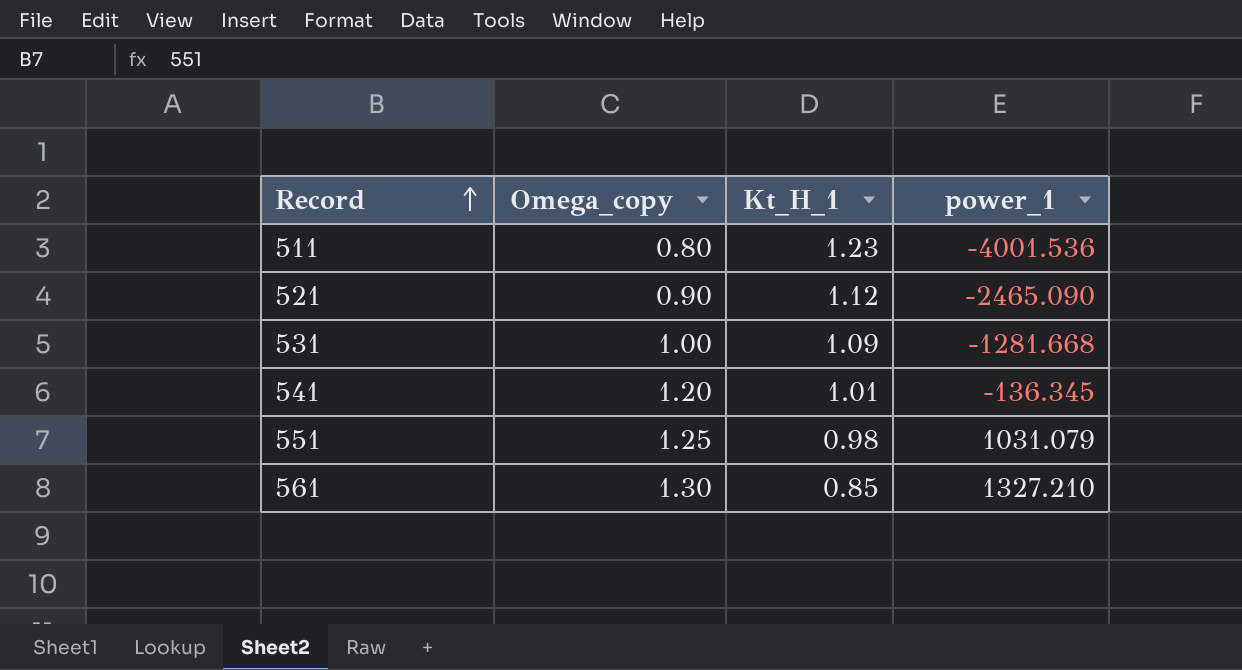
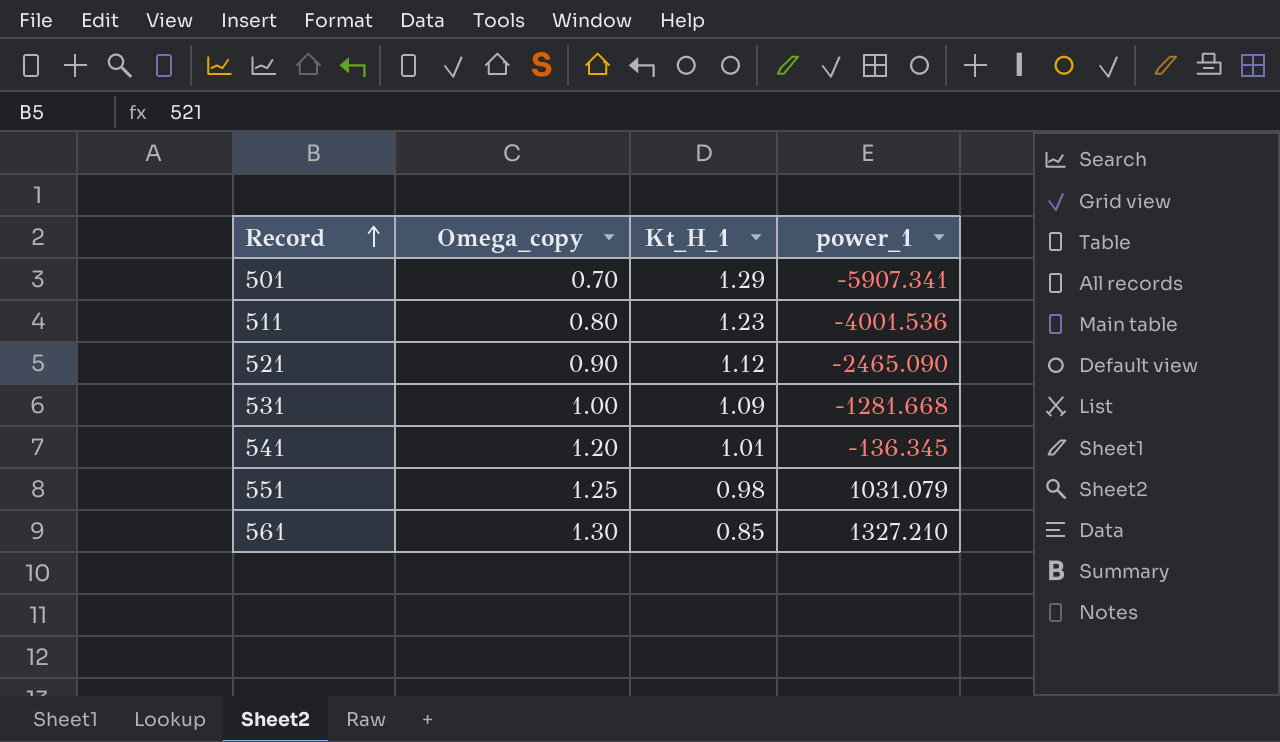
row 501: none -> 0.70 | 1.29 | -5907.341

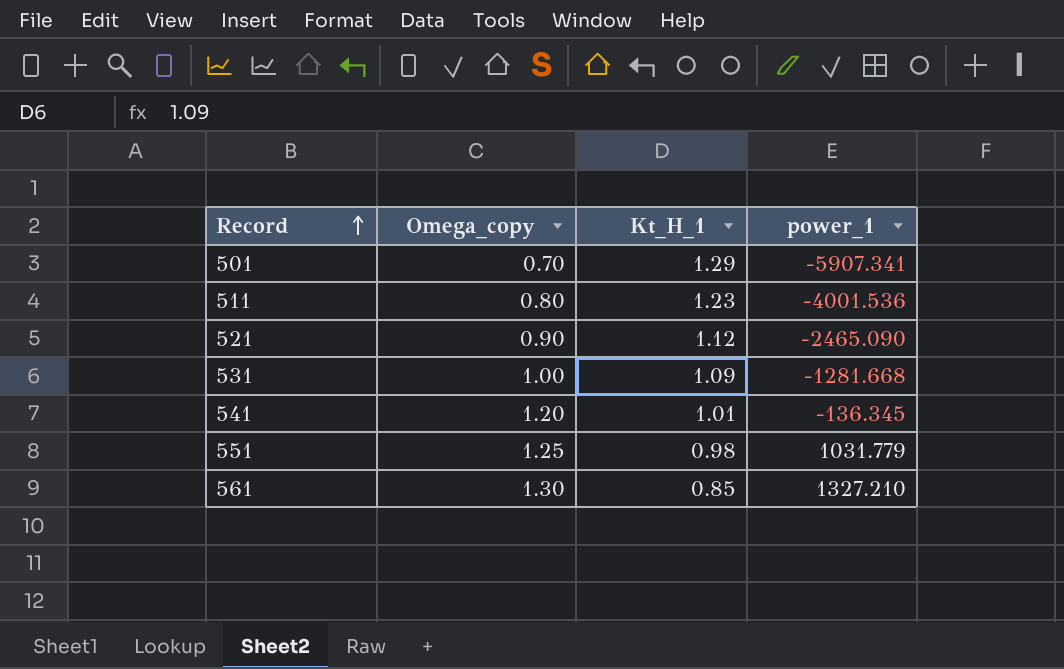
551 | power_1: 1031.079 -> 1031.779

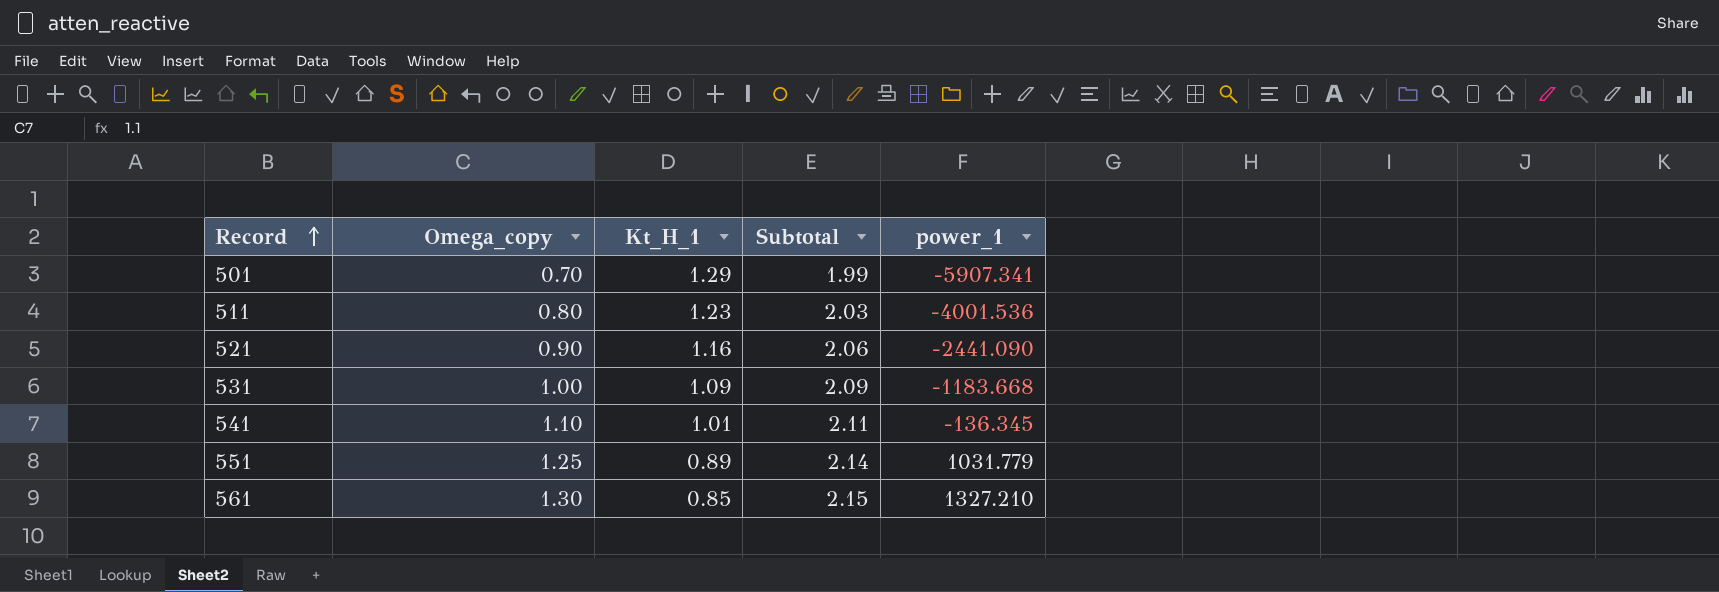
column Subtotal | formula: none -> [Omega_copy] + [Kt_H_1]
521 | Kt_H_1: 1.12 -> 1.16
521 | power_1: -2465.090 -> -2441.090
531 | power_1: -1281.668 -> -1183.668
541 | Omega_copy: 1.20 -> 1.10
551 | Kt_H_1: 0.98 -> 0.89

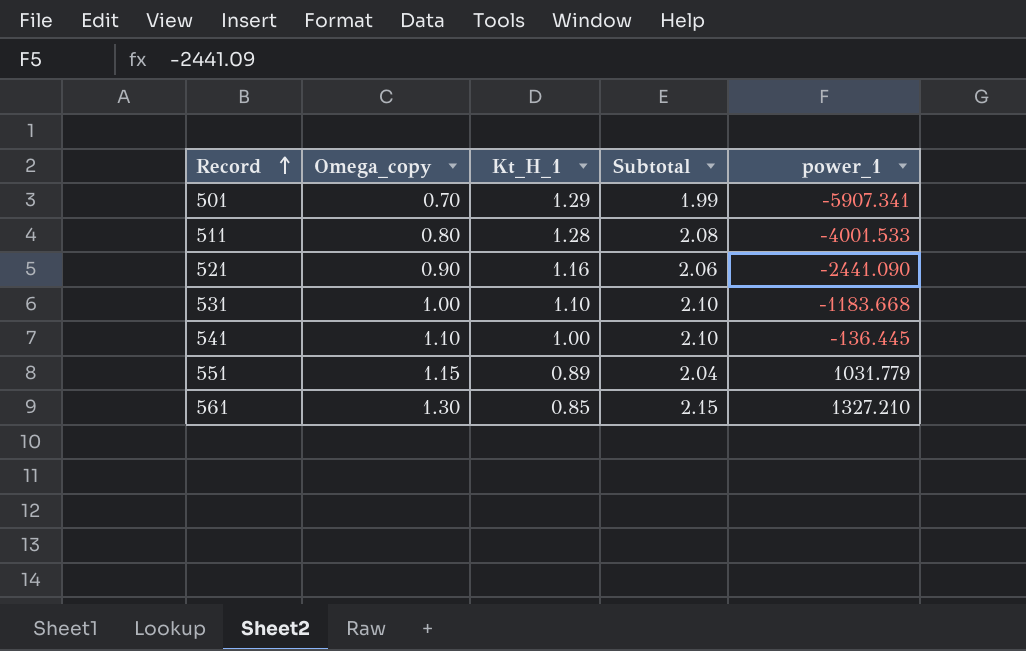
511 | Kt_H_1: 1.23 -> 1.28
511 | Subtotal: 2.03 -> 2.08
511 | power_1: -4001.536 -> -4001.533
531 | Kt_H_1: 1.09 -> 1.10
531 | Subtotal: 2.09 -> 2.10
541 | Kt_H_1: 1.01 -> 1.00
541 | Subtotal: 2.11 -> 2.10
541 | power_1: -136.345 -> -136.445
551 | Omega_copy: 1.25 -> 1.15
551 | Subtotal: 2.14 -> 2.04

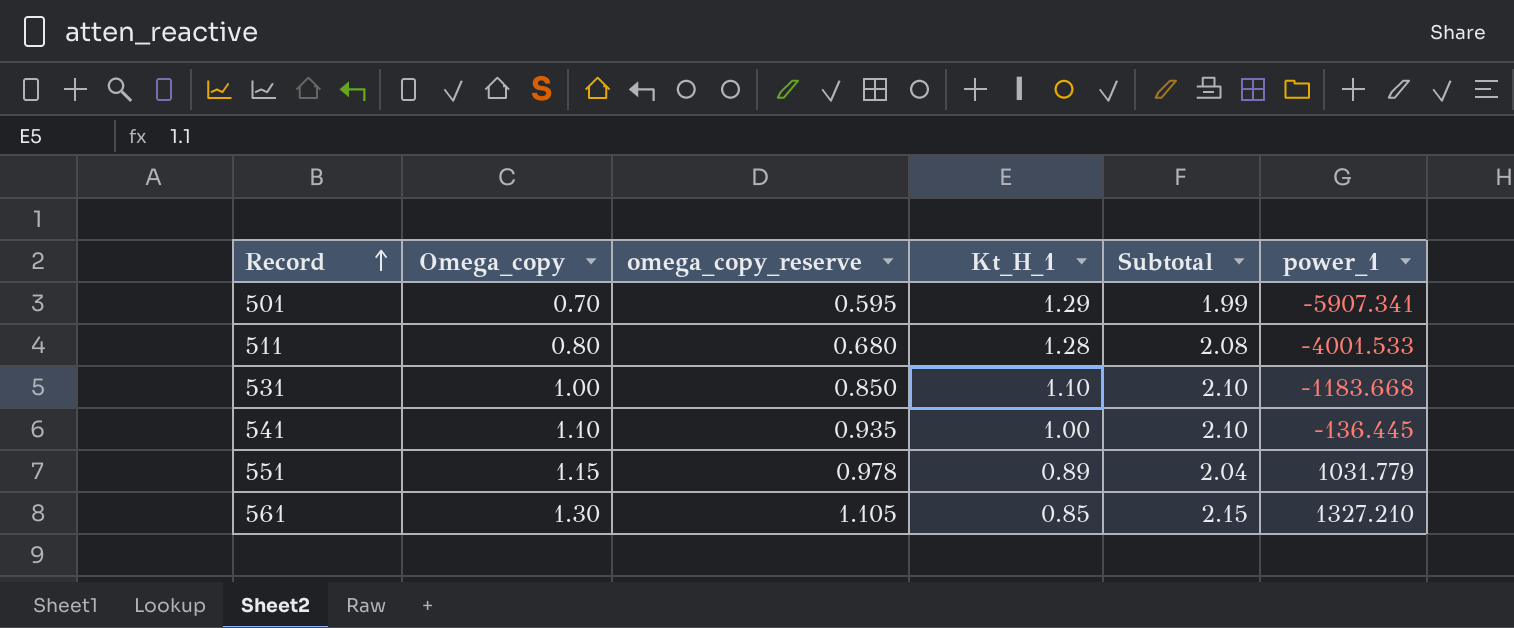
column omega_copy_reserve | formula: none -> [Omega_copy] * 0.85
row 521: 0.90 | 1.16 | 2.06 | -2441.090 -> none

